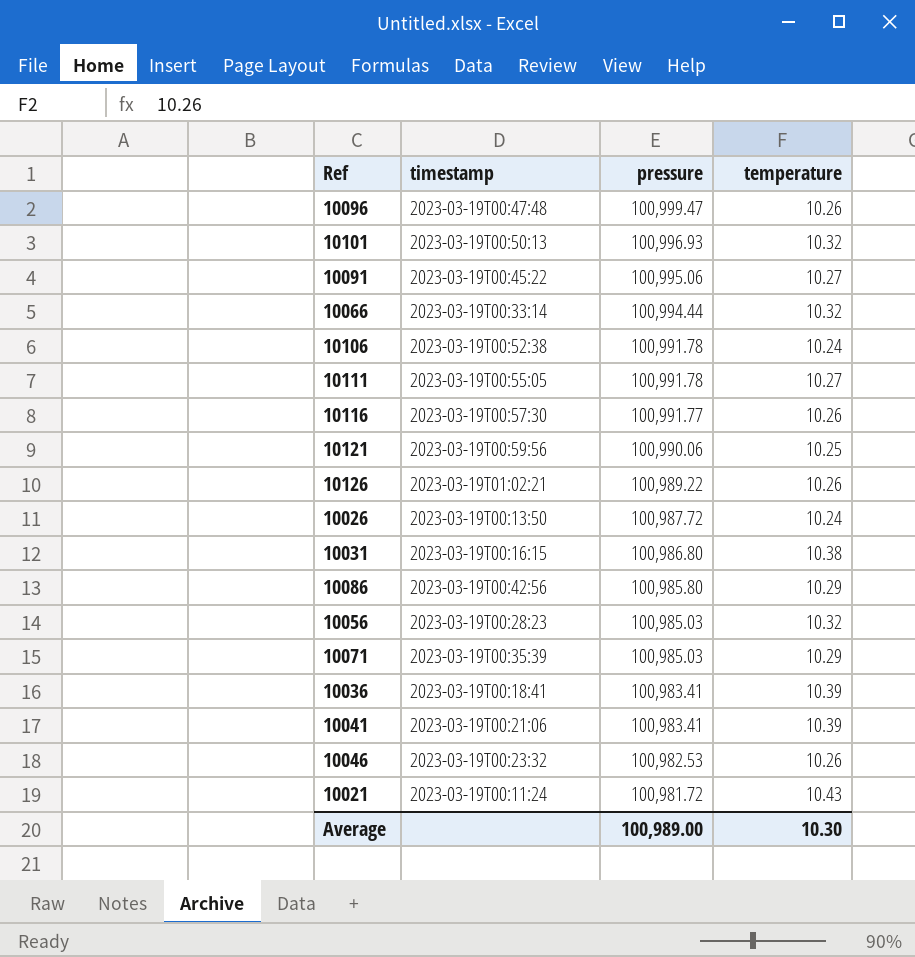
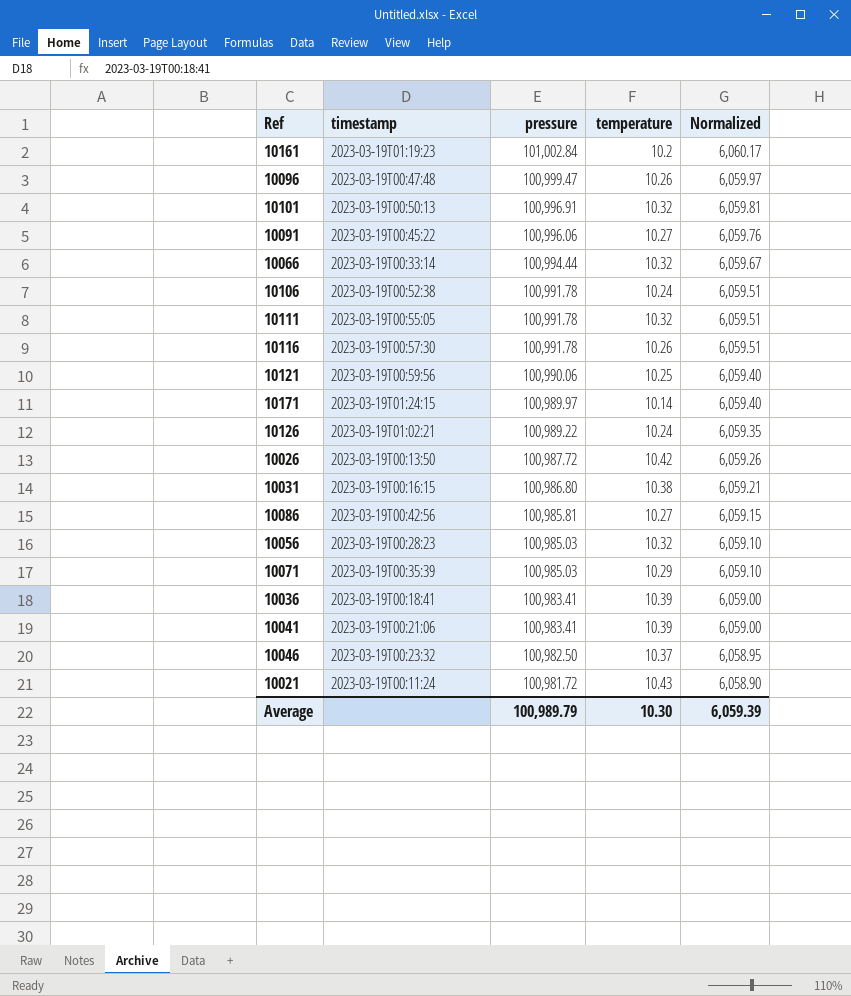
column Normalized | formula: none -> [pressure] * 0.06
row 10161: none -> 2023-03-19T01:19:23 | 101,002.84 | 10.2 | 6,060.17
10101 | pressure: 100,996.93 -> 100,996.91
10091 | pressure: 100,995.06 -> 100,996.06
10111 | temperature: 10.27 -> 10.32
10116 | pressure: 100,991.77 -> 100,991.78
row 10171: none -> 2023-03-19T01:24:15 | 100,989.97 | 10.14 | 6,059.40
10126 | temperature: 10.26 -> 10.24
10026 | temperature: 10.24 -> 10.42
10086 | pressure: 100,985.80 -> 100,985.81
10086 | temperature: 10.29 -> 10.27
10046 | pressure: 100,982.53 -> 100,982.50
10046 | temperature: 10.26 -> 10.37
Average | pressure: 100,989.00 -> 100,989.79

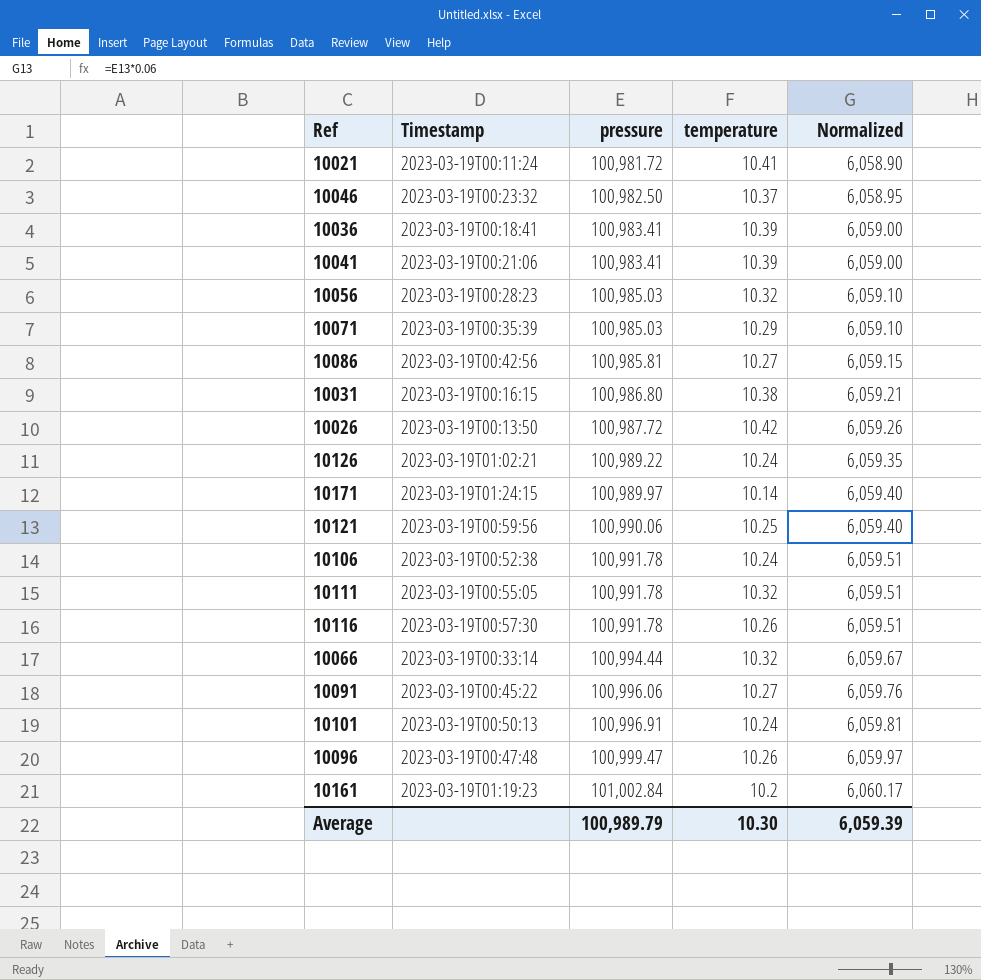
row order: pressure descending -> pressure ascending
column name: timestamp -> Timestamp
10021 | temperature: 10.43 -> 10.41
10101 | temperature: 10.32 -> 10.24

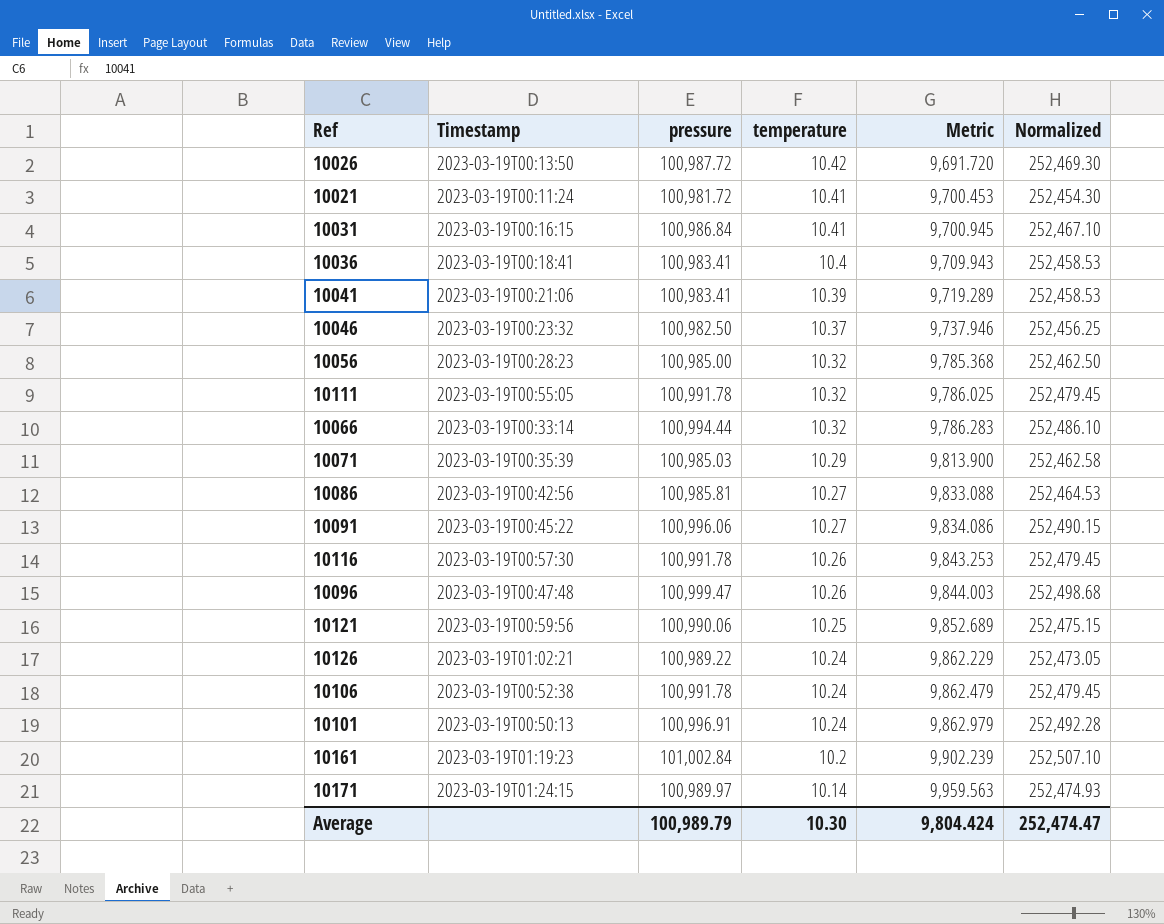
row order: pressure ascending -> temperature descending
column Metric | formula: none -> [pressure] / [temperature]
column Normalized | formula: [pressure] * 0.06 -> [pressure] * 2.5
10031 | pressure: 100,986.80 -> 100,986.84
10031 | temperature: 10.38 -> 10.41
10036 | temperature: 10.39 -> 10.4
10056 | pressure: 100,985.03 -> 100,985.00
Average | Normalized: 6,059.39 -> 252,474.47

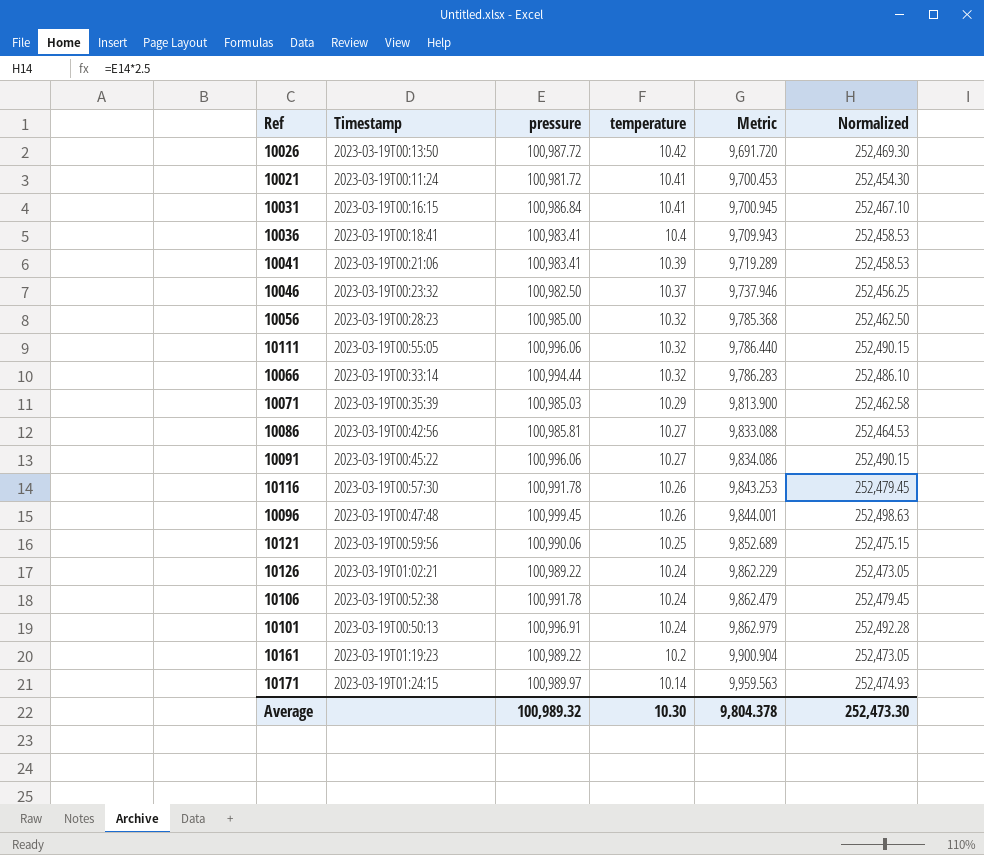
10111 | pressure: 100,991.78 -> 100,996.06
10111 | Metric: 9,786.025 -> 9,786.440
10111 | Normalized: 252,479.45 -> 252,490.15
10096 | pressure: 100,999.47 -> 100,999.45
10096 | Metric: 9,844.003 -> 9,844.001
10096 | Normalized: 252,498.68 -> 252,498.63
10161 | pressure: 101,002.84 -> 100,989.22
10161 | Metric: 9,902.239 -> 9,900.904
10161 | Normalized: 252,507.10 -> 252,473.05
Average | pressure: 100,989.79 -> 100,989.32
Average | Metric: 9,804.424 -> 9,804.378
Average | Normalized: 252,474.47 -> 252,473.30

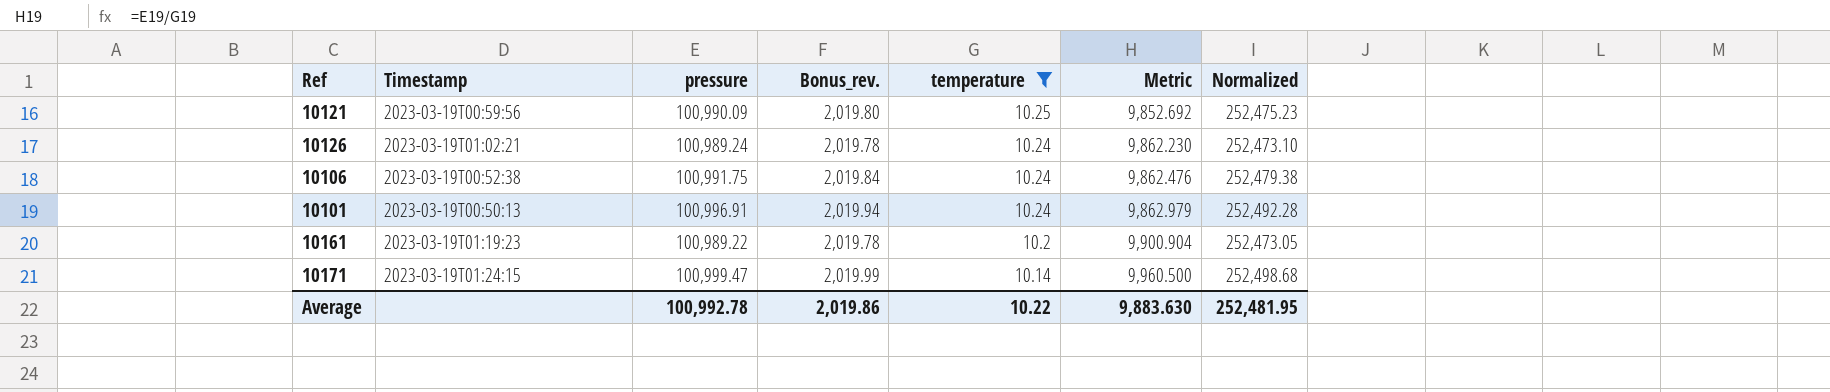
filter: none -> temperature <= 10.25
column Bonus_rev. | formula: none -> [pressure] * 0.02
10121 | pressure: 100,990.06 -> 100,990.09
10121 | Metric: 9,852.689 -> 9,852.692
10121 | Normalized: 252,475.15 -> 252,475.23
10126 | pressure: 100,989.22 -> 100,989.24
10126 | Metric: 9,862.229 -> 9,862.230
10126 | Normalized: 252,473.05 -> 252,473.10
10106 | pressure: 100,991.78 -> 100,991.75
10106 | Metric: 9,862.479 -> 9,862.476
10106 | Normalized: 252,479.45 -> 252,479.38
10171 | pressure: 100,989.97 -> 100,999.47
10171 | Metric: 9,959.563 -> 9,960.500
10171 | Normalized: 252,474.93 -> 252,498.68
Average | pressure: 100,989.32 -> 100,992.78
Average | temperature: 10.30 -> 10.22
Average | Metric: 9,804.378 -> 9,883.630
Average | Normalized: 252,473.30 -> 252,481.95

